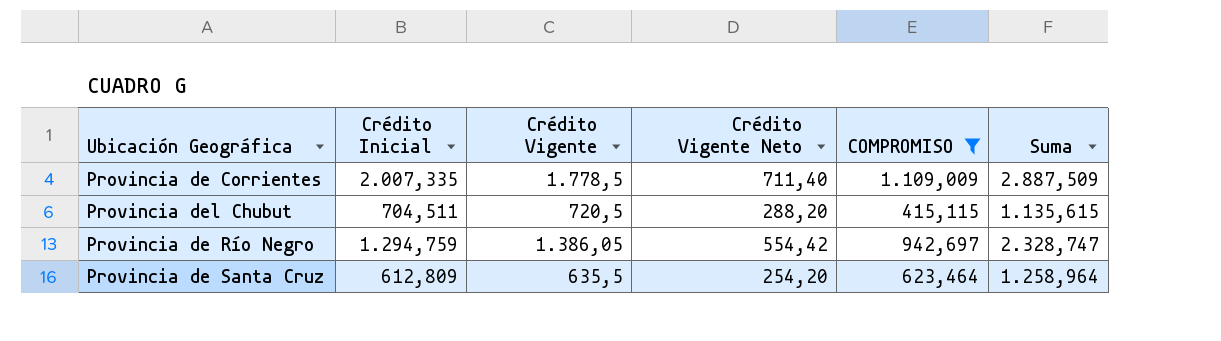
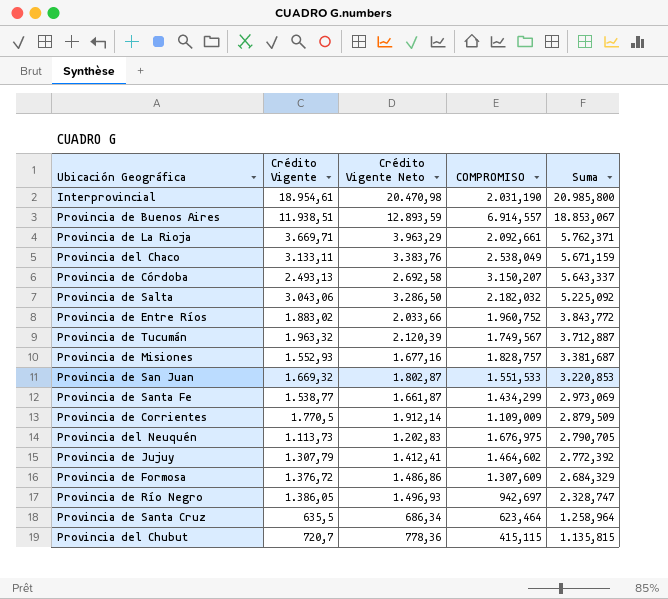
filter: COMPROMISO <= 1.109,009 -> none
row order: none -> Suma descending
column Crédito Inicial | position: 2 -> none
column Crédito Vigente Neto | formula: [Crédito Vigente] * 0,4 -> [Crédito Vigente] * 1,08
Provincia de Corrientes | Crédito Vigente: 1.778,5 -> 1.770,5
Provincia de Corrientes | Suma: 2.887,509 -> 2.879,509
Provincia del Chubut | Crédito Vigente: 720,5 -> 720,7
Provincia del Chubut | Suma: 1.135,615 -> 1.135,815

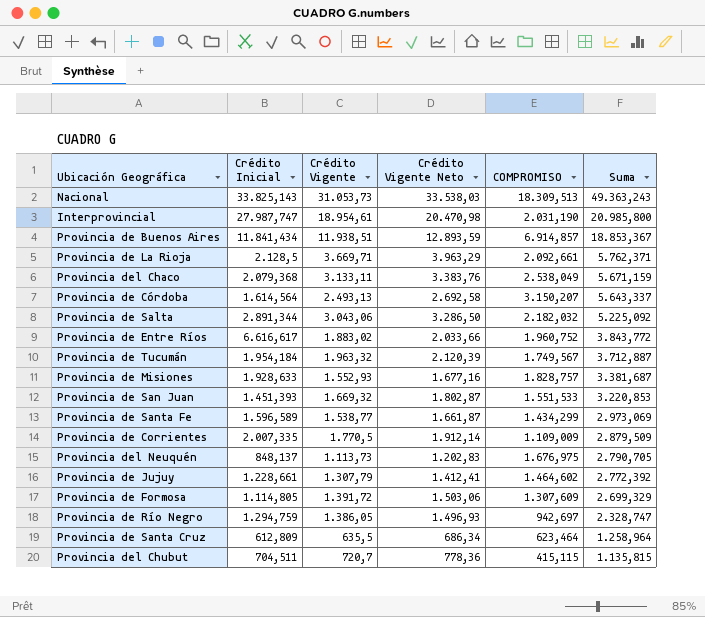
column Crédito Inicial | position: none -> 2
row Nacional: none -> 33.825,143 | 31.053,73 | 33.538,03 | 18.309,513 | 49.363,243
Provincia de Buenos Aires | COMPROMISO: 6.914,557 -> 6.914,857
Provincia de Buenos Aires | Suma: 18.853,067 -> 18.853,367
Provincia de Formosa | Crédito Vigente: 1.376,72 -> 1.391,72
Provincia de Formosa | Crédito Vigente Neto: 1.486,86 -> 1.503,06
Provincia de Formosa | Suma: 2.684,329 -> 2.699,329

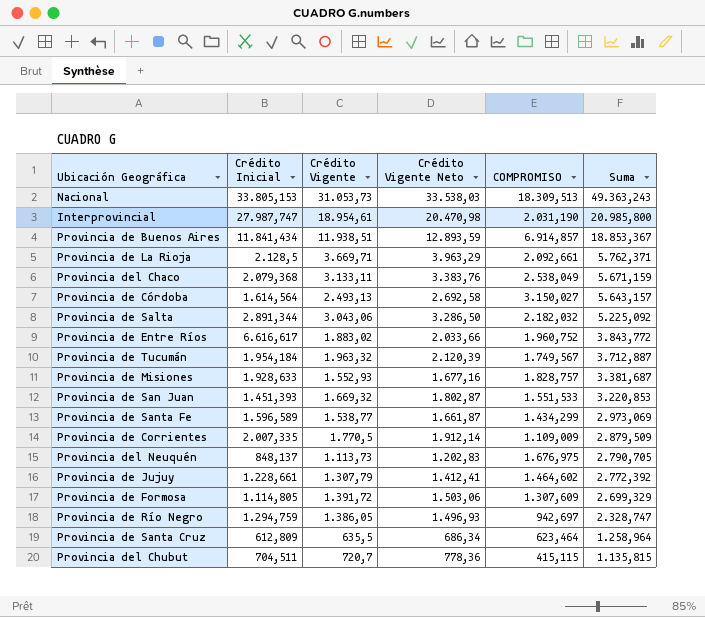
Nacional | Crédito Inicial: 33.825,143 -> 33.805,153
Provincia de Córdoba | COMPROMISO: 3.150,207 -> 3.150,027
Provincia de Córdoba | Suma: 5.643,337 -> 5.643,157

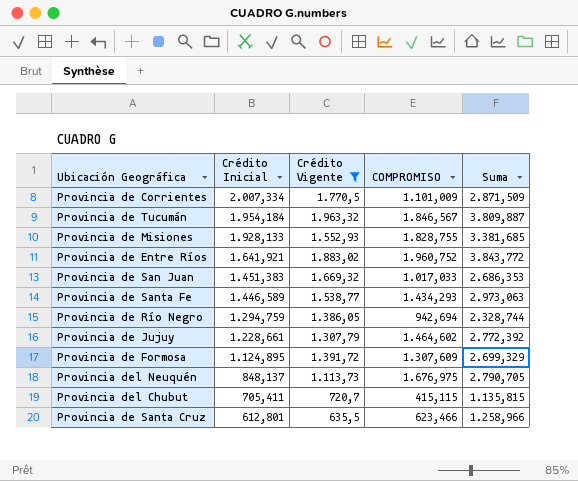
filter: none -> Crédito Vigente <= 1.963,32
row order: Suma descending -> Crédito Inicial descending
column Crédito Vigente Neto | formula: [Crédito Vigente] * 1,08 -> none
Provincia de Corrientes | Crédito Inicial: 2.007,335 -> 2.007,334
Provincia de Corrientes | COMPROMISO: 1.109,009 -> 1.101,009
Provincia de Corrientes | Suma: 2.879,509 -> 2.871,509
Provincia de Tucumán | COMPROMISO: 1.749,567 -> 1.846,567
Provincia de Tucumán | Suma: 3.712,887 -> 3.809,887
Provincia de Misiones | Crédito Inicial: 1.928,633 -> 1.928,133
Provincia de Misiones | COMPROMISO: 1.828,757 -> 1.828,755
Provincia de Misiones | Suma: 3.381,687 -> 3.381,685
Provincia de Entre Ríos | Crédito Inicial: 6.616,617 -> 1.641,921
Provincia de San Juan | Crédito Inicial: 1.451,393 -> 1.451,383
Provincia de San Juan | COMPROMISO: 1.551,533 -> 1.017,033
Provincia de San Juan | Suma: 3.220,853 -> 2.686,353
Provincia de Santa Fe | Crédito Inicial: 1.596,589 -> 1.446,589
Provincia de Santa Fe | COMPROMISO: 1.434,299 -> 1.434,293
Provincia de Santa Fe | Suma: 2.973,069 -> 2.973,063
Provincia de Río Negro | COMPROMISO: 942,697 -> 942,694
Provincia de Río Negro | Suma: 2.328,747 -> 2.328,744
Provincia de Formosa | Crédito Inicial: 1.114,805 -> 1.124,895
Provincia del Chubut | Crédito Inicial: 704,511 -> 705,411
Provincia de Santa Cruz | Crédito Inicial: 612,809 -> 612,801
Provincia de Santa Cruz | COMPROMISO: 623,464 -> 623,466
Provincia de Santa Cruz | Suma: 1.258,964 -> 1.258,966

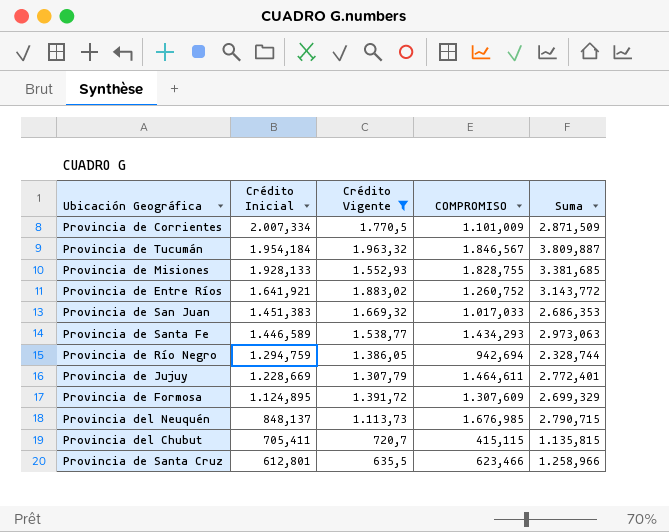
Provincia de Entre Ríos | COMPROMISO: 1.960,752 -> 1.260,752
Provincia de Entre Ríos | Suma: 3.843,772 -> 3.143,772
Provincia de Jujuy | Crédito Inicial: 1.228,661 -> 1.228,669
Provincia de Jujuy | COMPROMISO: 1.464,602 -> 1.464,611
Provincia de Jujuy | Suma: 2.772,392 -> 2.772,401
Provincia del Neuquén | COMPROMISO: 1.676,975 -> 1.676,985
Provincia del Neuquén | Suma: 2.790,705 -> 2.790,715

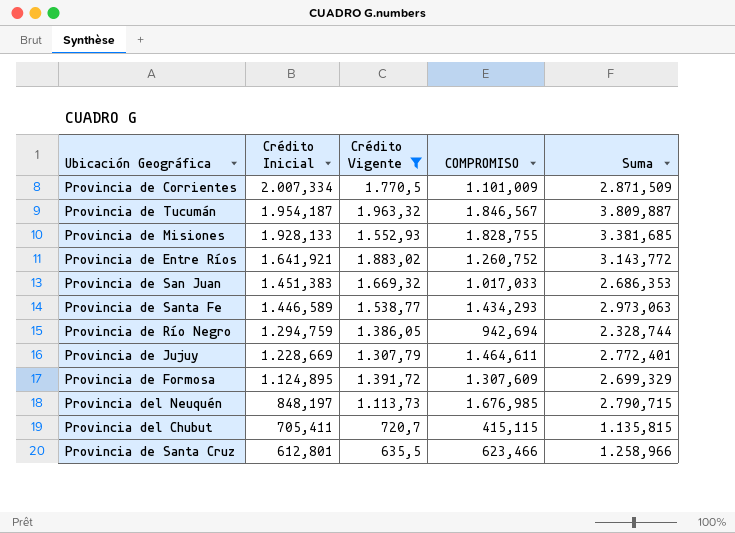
Provincia de Tucumán | Crédito Inicial: 1.954,184 -> 1.954,187
Provincia del Neuquén | Crédito Inicial: 848,137 -> 848,197

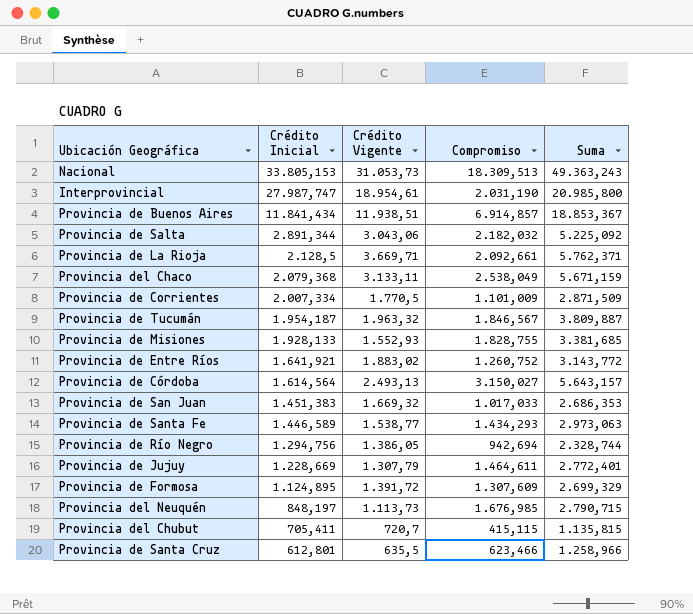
filter: Crédito Vigente <= 1.963,32 -> none
column name: COMPROMISO -> Compromiso
Provincia de Río Negro | Crédito Inicial: 1.294,759 -> 1.294,756

